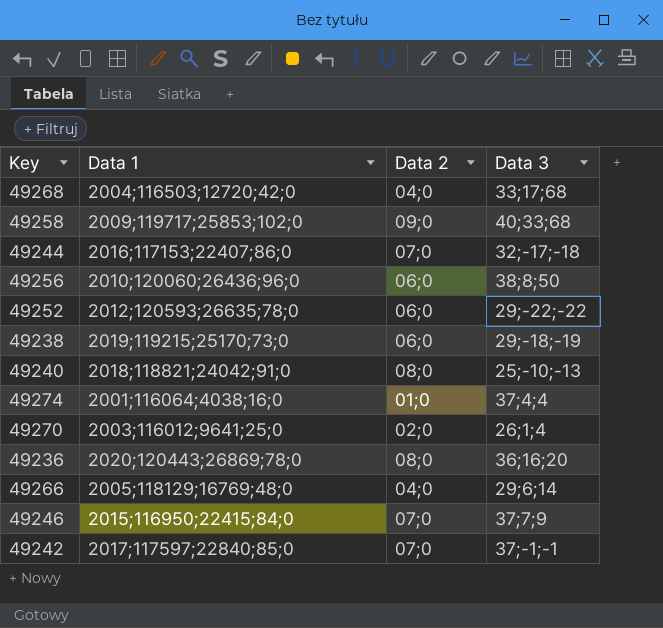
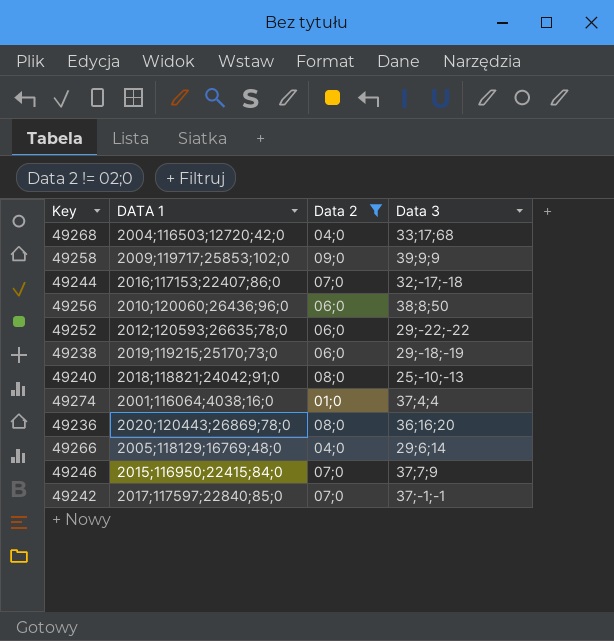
filter: none -> Data 2 != 02;0
column name: Data 1 -> DATA 1
49258 | Data 3: 40;33;68 -> 39;9;9

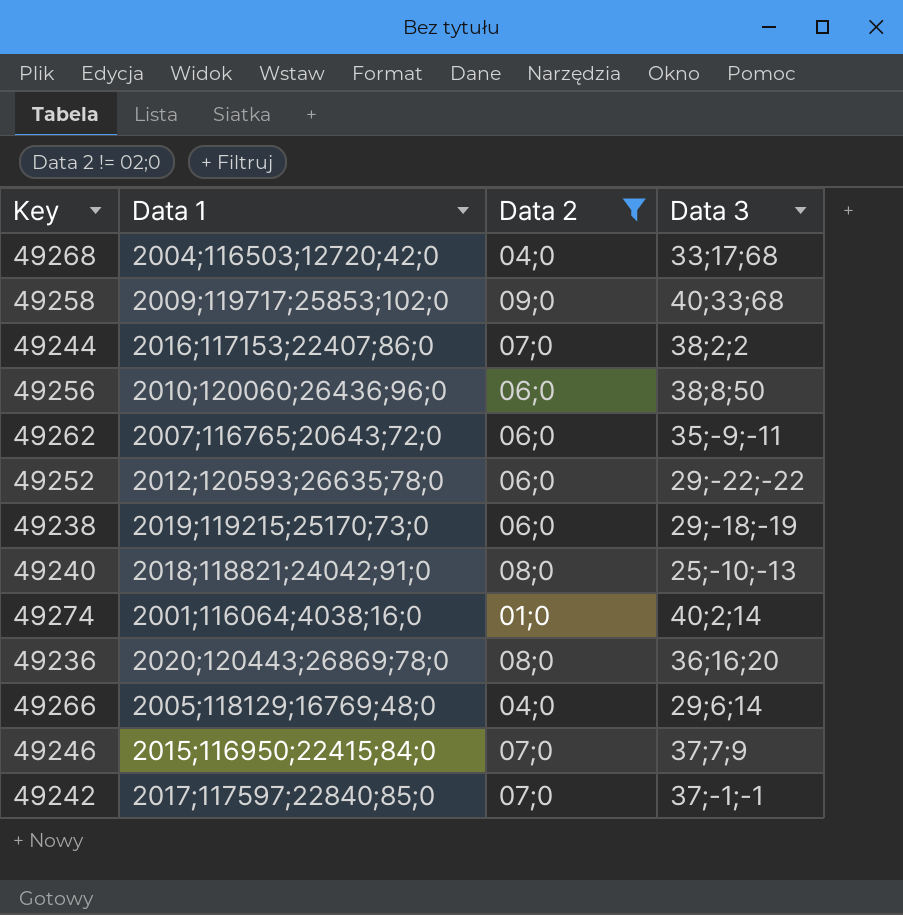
column name: DATA 1 -> Data 1
49258 | Data 3: 39;9;9 -> 40;33;68
49244 | Data 3: 32;-17;-18 -> 38;2;2
row 49262: none -> 2007;116765;20643;72;0 | 06;0 | 35;-9;-11
49274 | Data 3: 37;4;4 -> 40;2;14

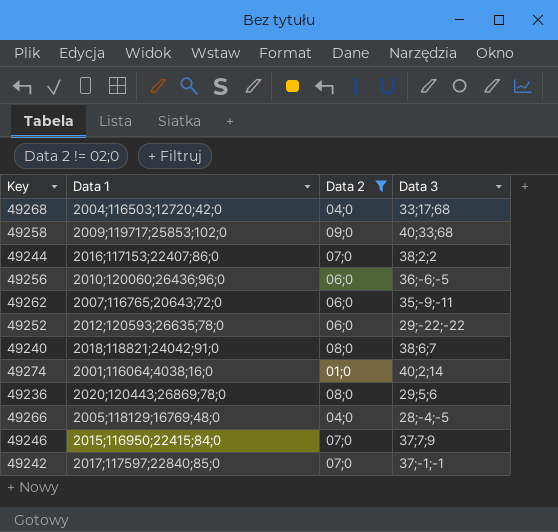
row 49238: 2019;119215;25170;73;0 | 06;0 | 29;-18;-19 -> none
49256 | Data 3: 38;8;50 -> 36;-6;-5
49240 | Data 3: 25;-10;-13 -> 38;6;7
49236 | Data 3: 36;16;20 -> 29;5;6
49266 | Data 3: 29;6;14 -> 28;-4;-5

